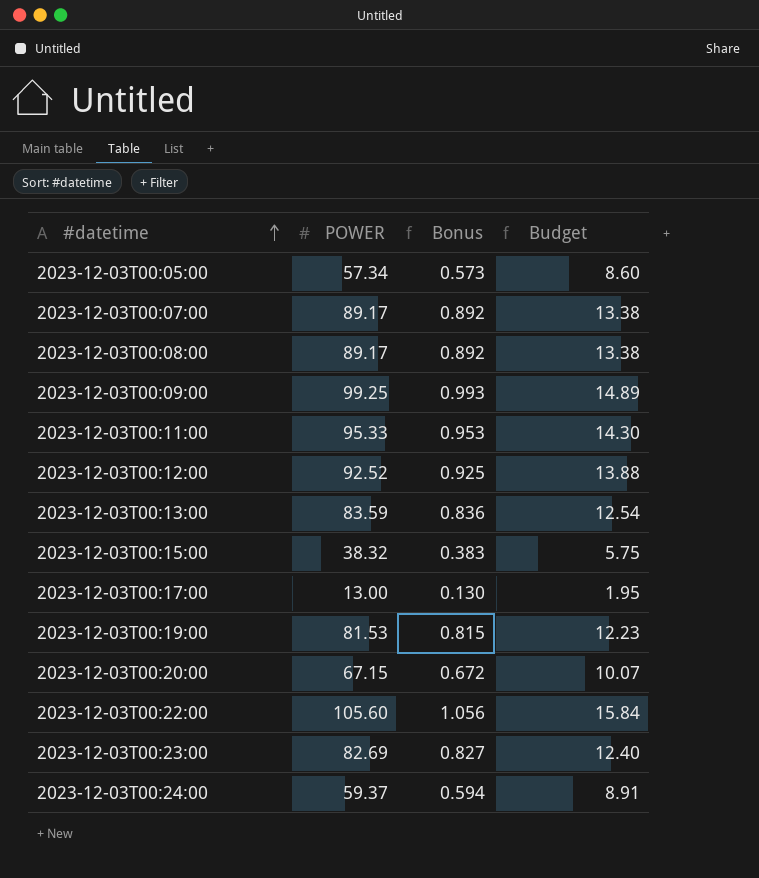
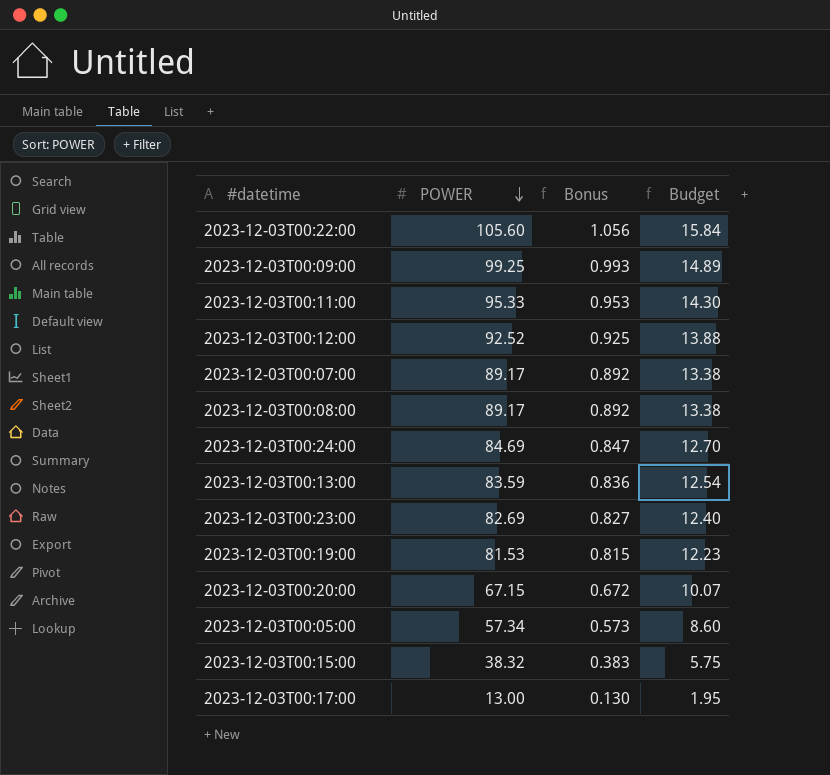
row order: #datetime ascending -> POWER descending
2023-12-03T00:24:00 | POWER: 59.37 -> 84.69
2023-12-03T00:24:00 | Bonus: 0.594 -> 0.847
2023-12-03T00:24:00 | Budget: 8.91 -> 12.70

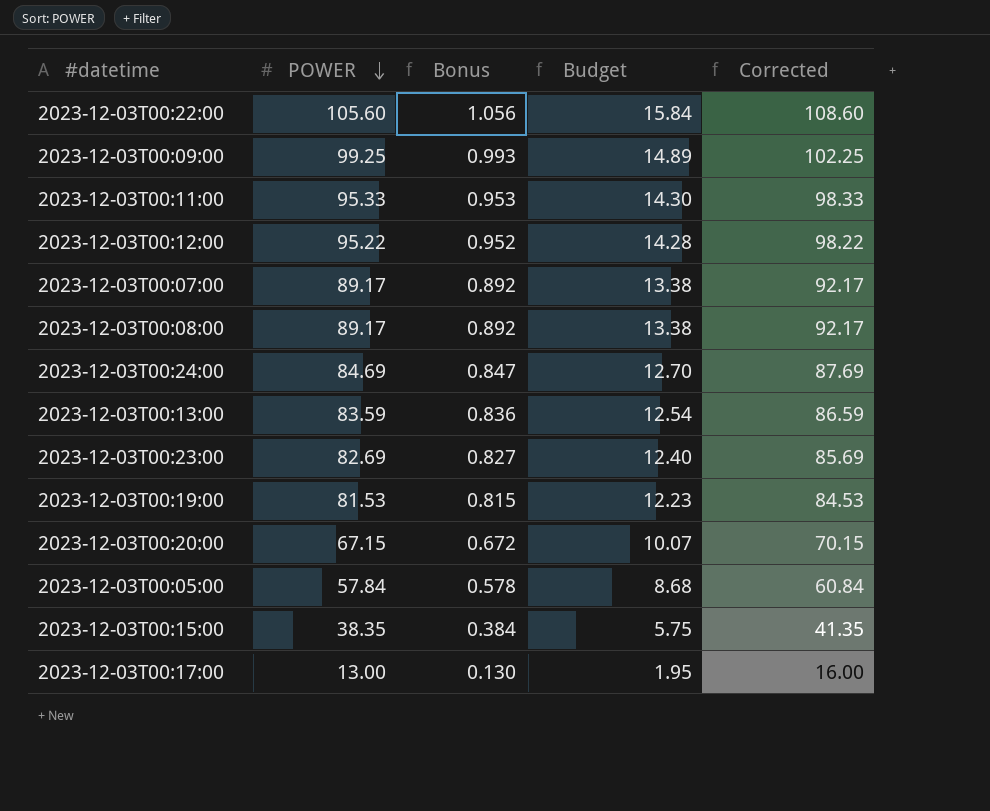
column Corrected | formula: none -> [POWER] + 3
2023-12-03T00:12:00 | POWER: 92.52 -> 95.22
2023-12-03T00:12:00 | Bonus: 0.925 -> 0.952
2023-12-03T00:12:00 | Budget: 13.88 -> 14.28
2023-12-03T00:05:00 | POWER: 57.34 -> 57.84
2023-12-03T00:05:00 | Bonus: 0.573 -> 0.578
2023-12-03T00:05:00 | Budget: 8.60 -> 8.68
2023-12-03T00:15:00 | POWER: 38.32 -> 38.35
2023-12-03T00:15:00 | Bonus: 0.383 -> 0.384

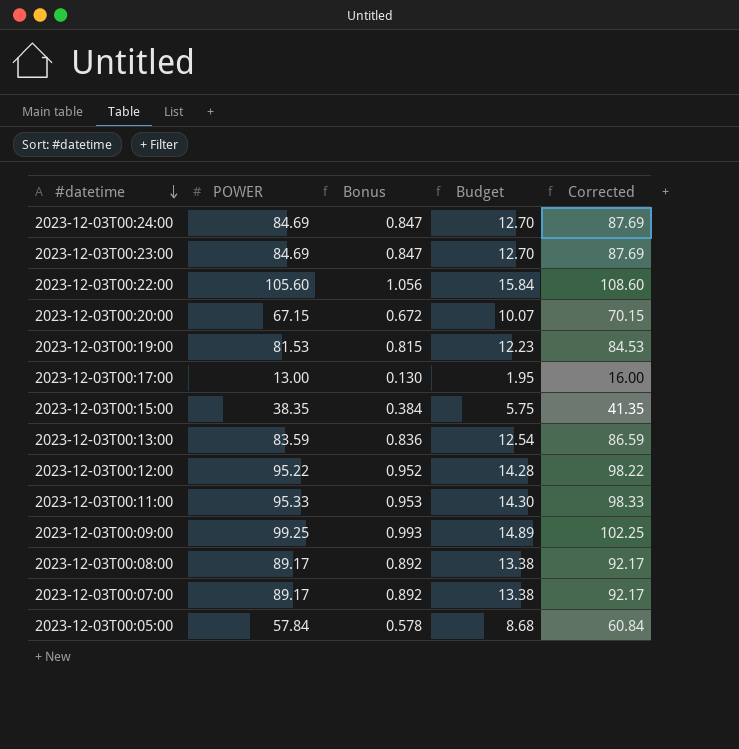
row order: POWER descending -> #datetime descending
2023-12-03T00:23:00 | POWER: 82.69 -> 84.69
2023-12-03T00:23:00 | Bonus: 0.827 -> 0.847
2023-12-03T00:23:00 | Budget: 12.40 -> 12.70
2023-12-03T00:23:00 | Corrected: 85.69 -> 87.69

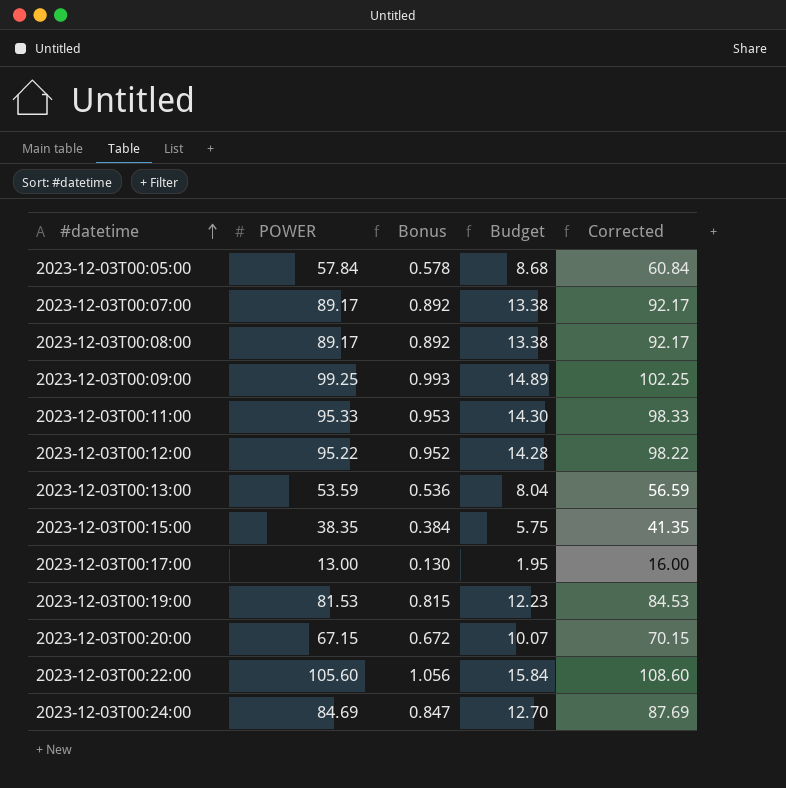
row order: #datetime descending -> #datetime ascending
row 2023-12-03T00:23:00: 84.69 | 0.847 | 12.70 | 87.69 -> none
2023-12-03T00:13:00 | POWER: 83.59 -> 53.59
2023-12-03T00:13:00 | Bonus: 0.836 -> 0.536
2023-12-03T00:13:00 | Budget: 12.54 -> 8.04
2023-12-03T00:13:00 | Corrected: 86.59 -> 56.59

